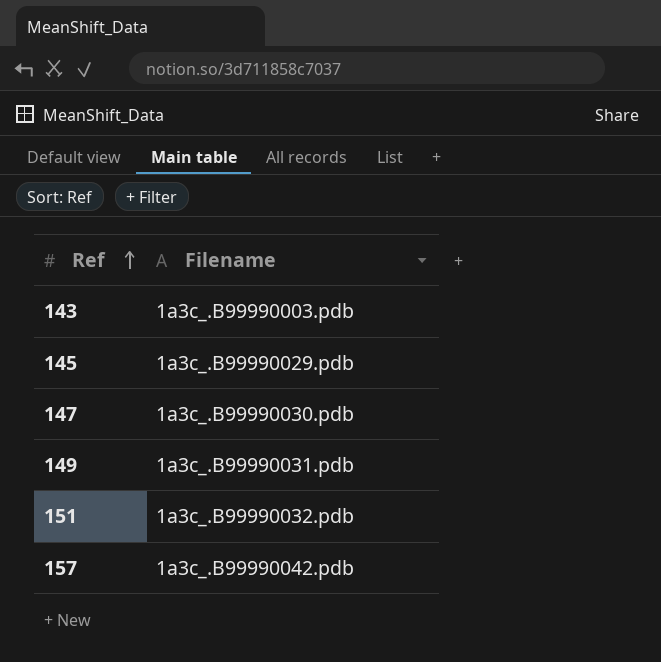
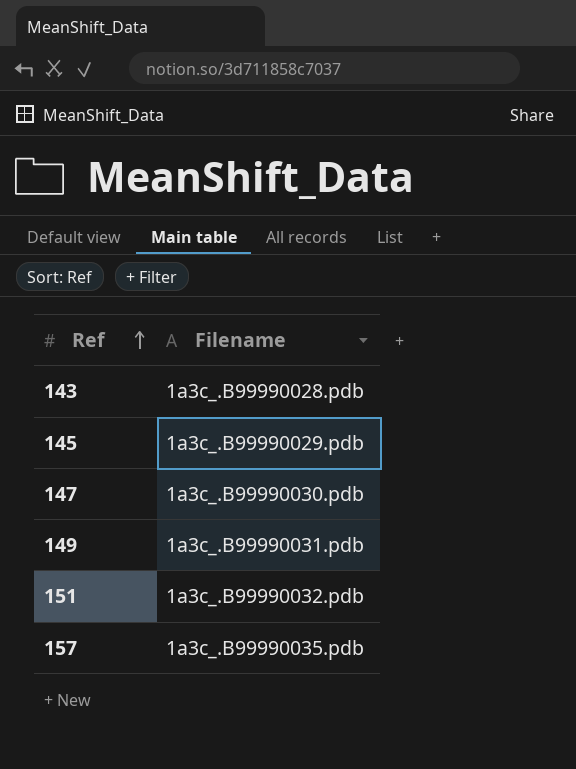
143 | Filename: 1a3c_.B99990003.pdb -> 1a3c_.B99990028.pdb
157 | Filename: 1a3c_.B99990042.pdb -> 1a3c_.B99990035.pdb

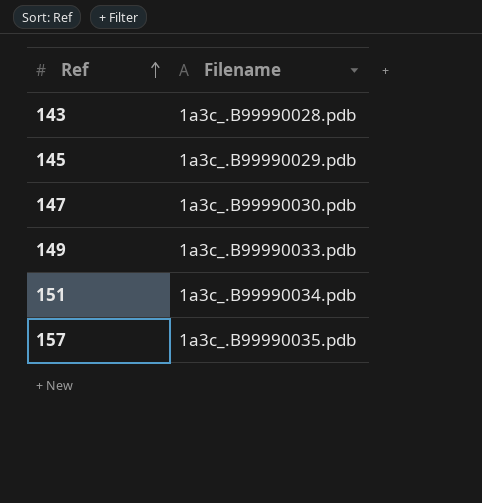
149 | Filename: 1a3c_.B99990031.pdb -> 1a3c_.B99990033.pdb
151 | Filename: 1a3c_.B99990032.pdb -> 1a3c_.B99990034.pdb

